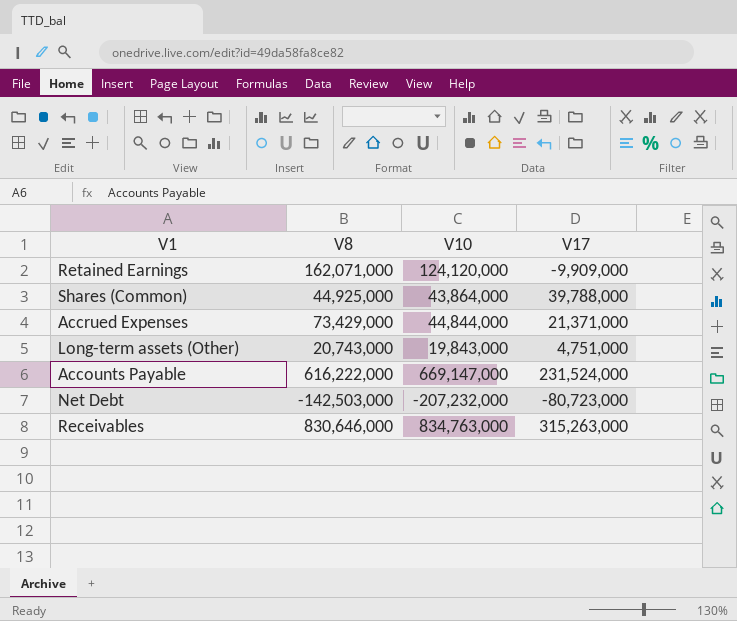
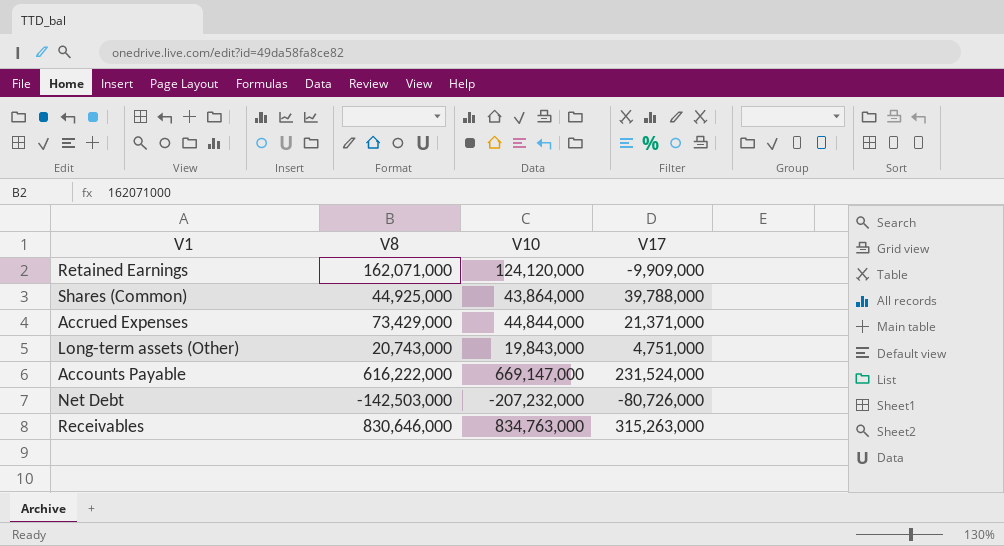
Net Debt | V17: -80,723,000 -> -80,726,000

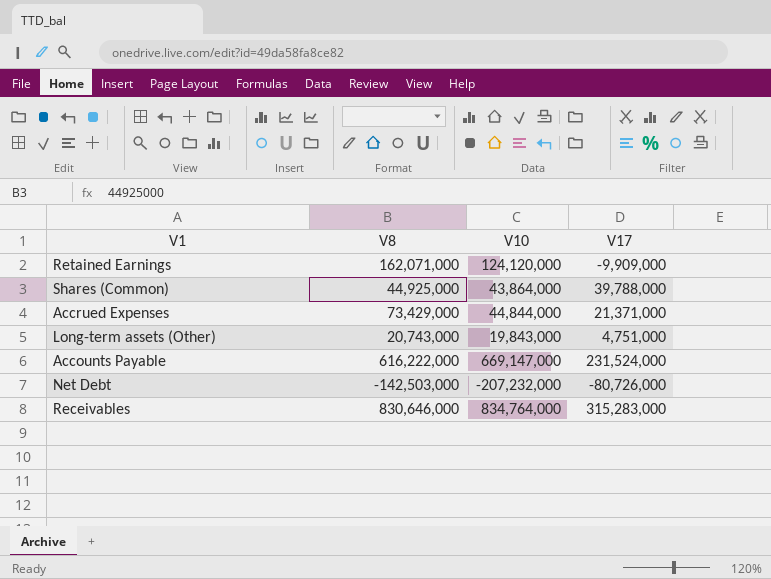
Receivables | V10: 834,763,000 -> 834,764,000
Receivables | V17: 315,263,000 -> 315,283,000

